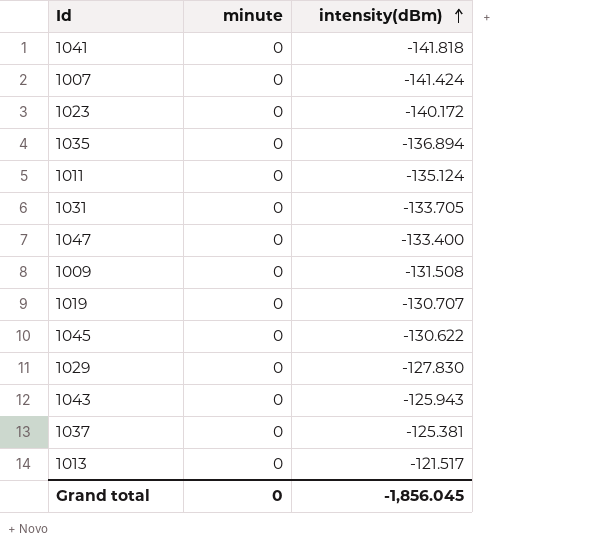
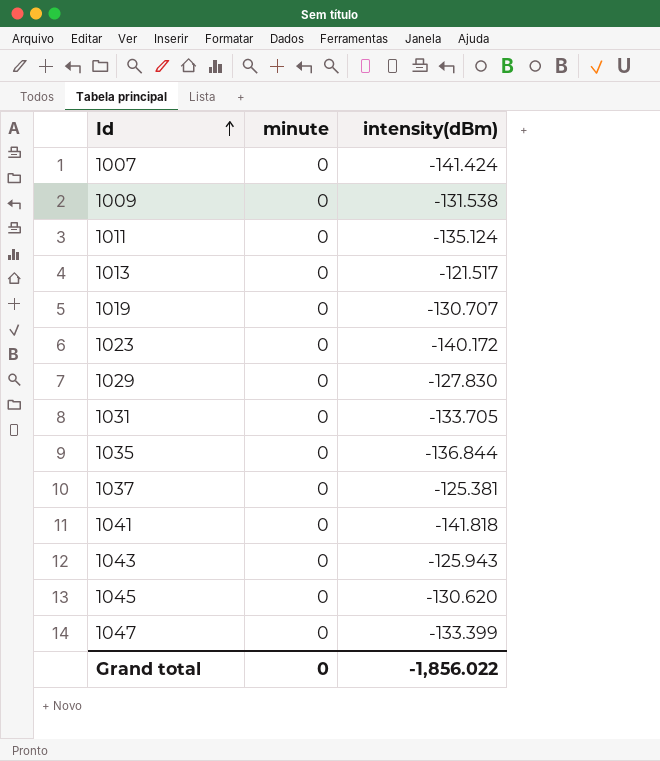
row order: intensity(dBm) ascending -> Id ascending
1009 | intensity(dBm): -131.508 -> -131.538
1035 | intensity(dBm): -136.894 -> -136.844
1045 | intensity(dBm): -130.622 -> -130.620
1047 | intensity(dBm): -133.400 -> -133.399
Grand total | intensity(dBm): -1,856.045 -> -1,856.022

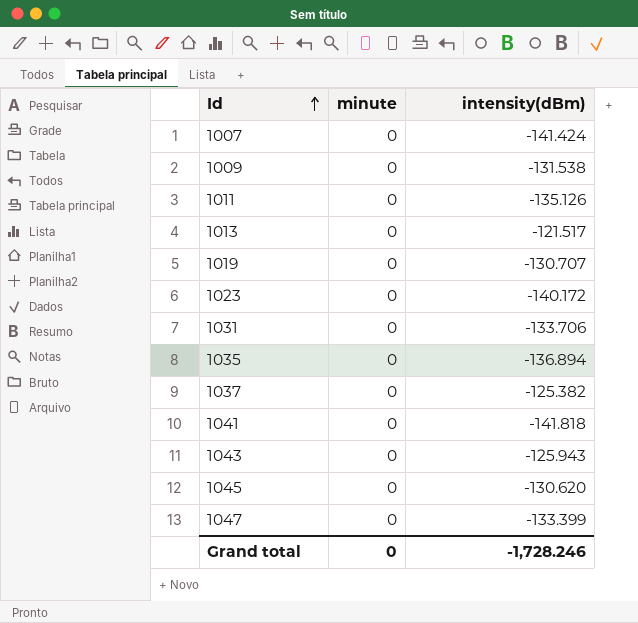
row 1029: 0 | -127.830 -> none
1011 | intensity(dBm): -135.124 -> -135.126
1031 | intensity(dBm): -133.705 -> -133.706
1035 | intensity(dBm): -136.844 -> -136.894
1037 | intensity(dBm): -125.381 -> -125.382
Grand total | intensity(dBm): -1,856.022 -> -1,728.246

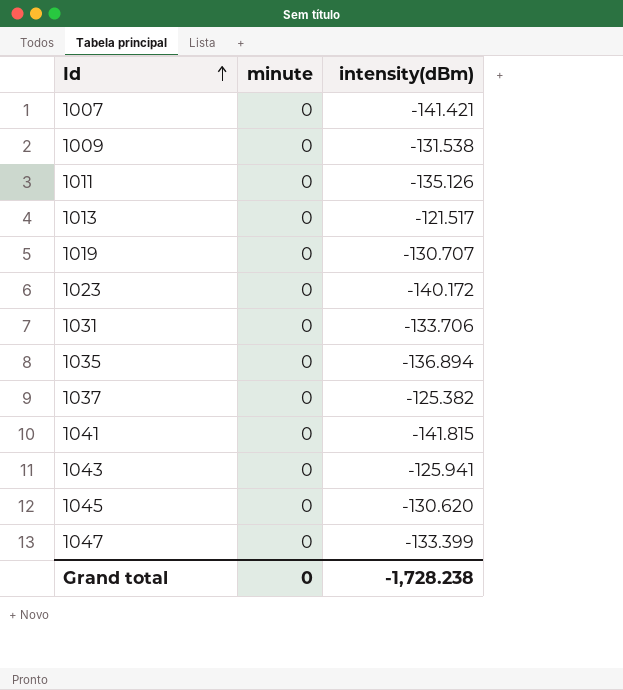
1007 | intensity(dBm): -141.424 -> -141.421
1041 | intensity(dBm): -141.818 -> -141.815
1043 | intensity(dBm): -125.943 -> -125.941
Grand total | intensity(dBm): -1,728.246 -> -1,728.238

